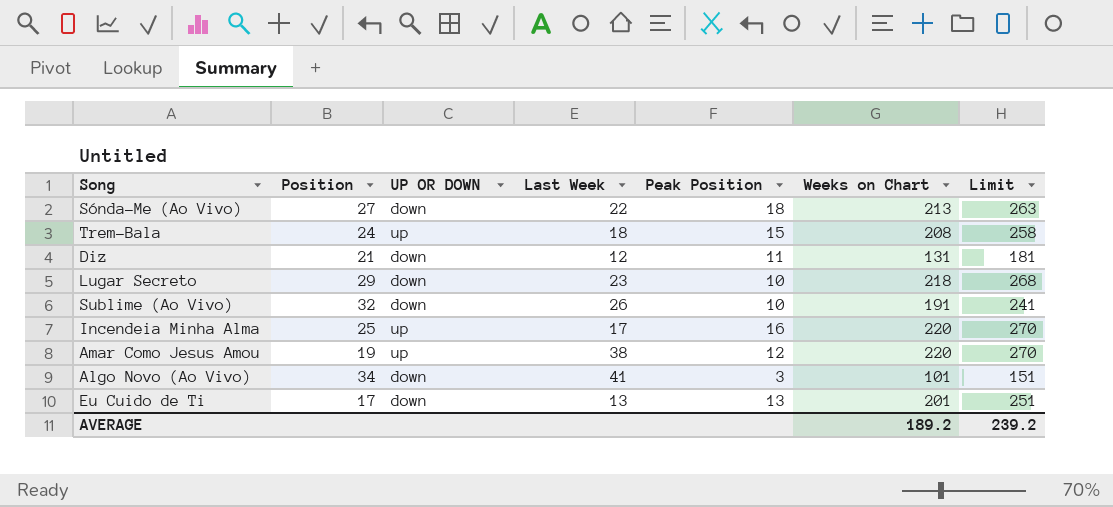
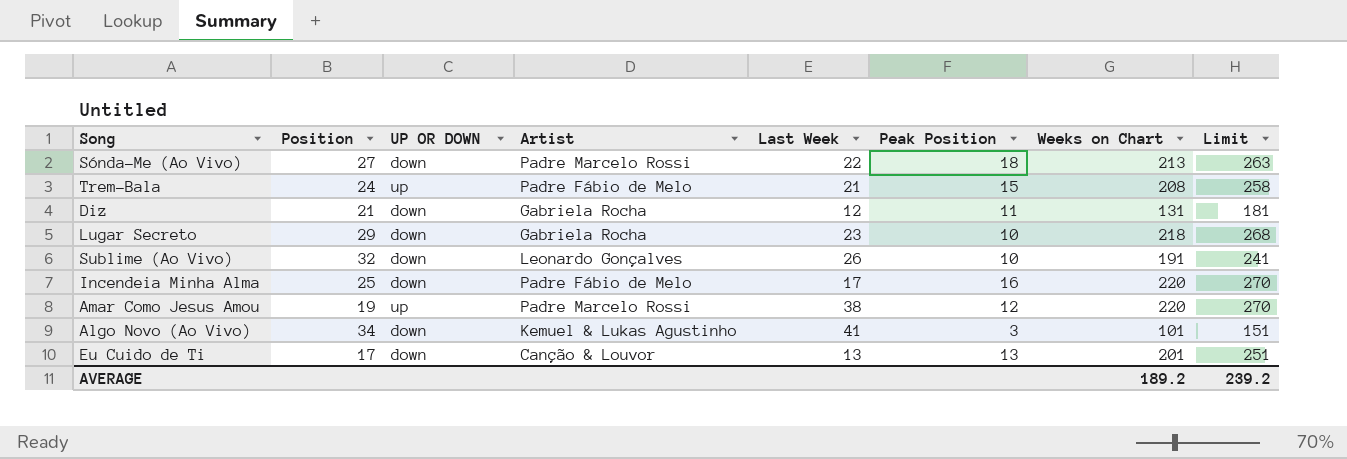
column Artist | position: none -> 4
Trem-Bala | Last Week: 18 -> 21
Incendeia Minha Alma | UP OR DOWN: up -> down

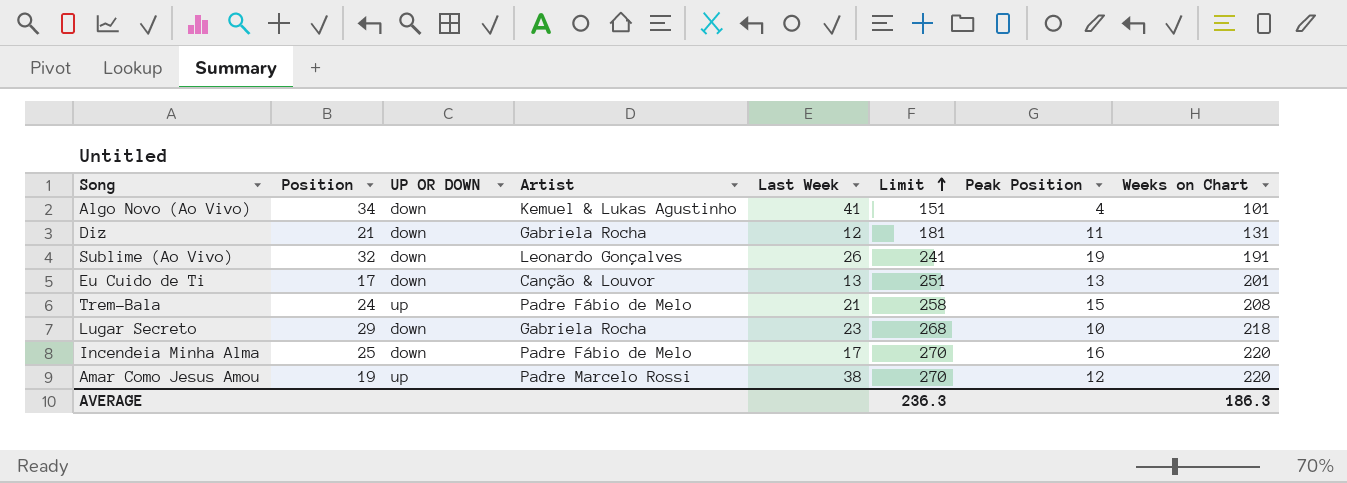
row order: none -> Limit ascending
column Limit | position: 8 -> 6
row Sónda-Me (Ao Vivo): 27 | down | Padre Marcelo Rossi | 22 | 18 | 213 | 263 -> none
Algo Novo (Ao Vivo) | Peak Position: 3 -> 4
Sublime (Ao Vivo) | Peak Position: 10 -> 19
AVERAGE | Limit: 239.2 -> 236.3
AVERAGE | Weeks on Chart: 189.2 -> 186.3

